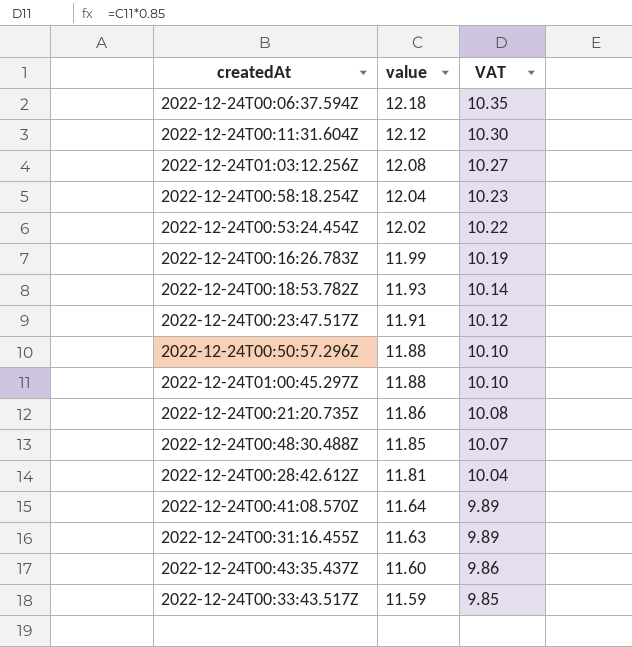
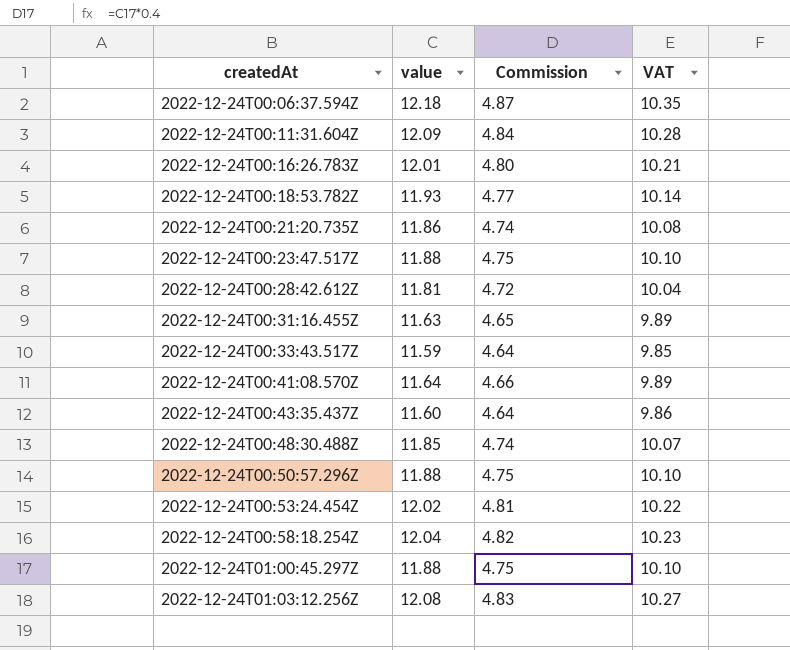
row order: value descending -> createdAt ascending
column Commission | formula: none -> [value] * 0.4
2022-12-24T00:11:31.604Z | value: 12.12 -> 12.09
2022-12-24T00:11:31.604Z | VAT: 10.30 -> 10.28
2022-12-24T00:16:26.783Z | value: 11.99 -> 12.01
2022-12-24T00:16:26.783Z | VAT: 10.19 -> 10.21
2022-12-24T00:23:47.517Z | value: 11.91 -> 11.88
2022-12-24T00:23:47.517Z | VAT: 10.12 -> 10.10

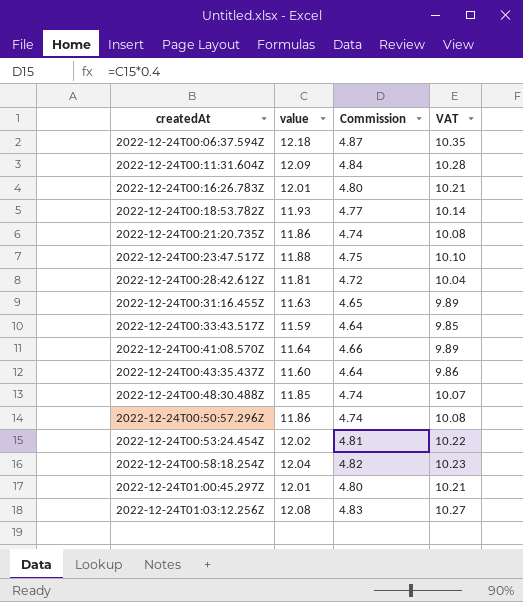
2022-12-24T00:50:57.296Z | value: 11.88 -> 11.86
2022-12-24T00:50:57.296Z | Commission: 4.75 -> 4.74
2022-12-24T00:50:57.296Z | VAT: 10.10 -> 10.08
2022-12-24T01:00:45.297Z | value: 11.88 -> 12.01
2022-12-24T01:00:45.297Z | Commission: 4.75 -> 4.80
2022-12-24T01:00:45.297Z | VAT: 10.10 -> 10.21

